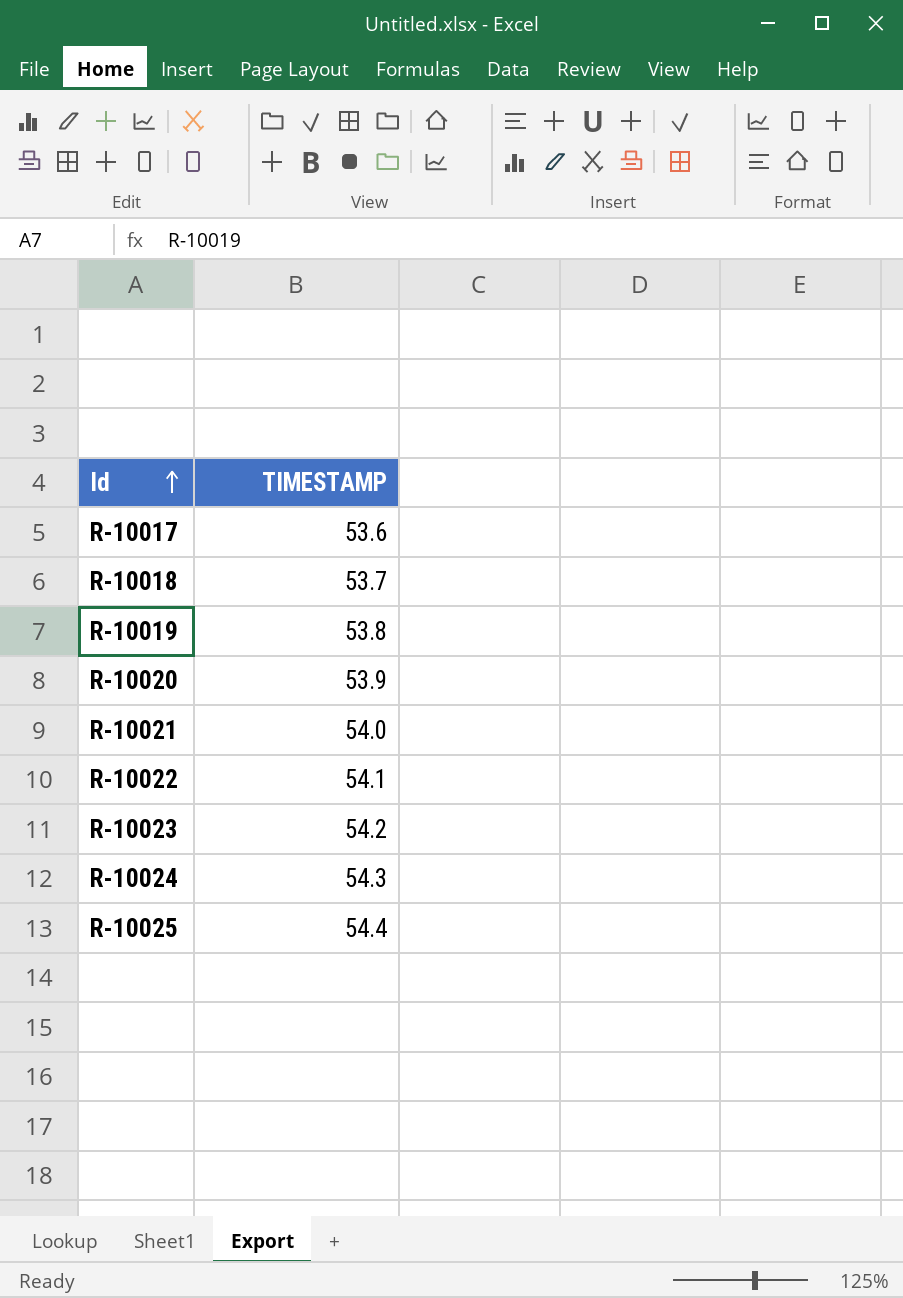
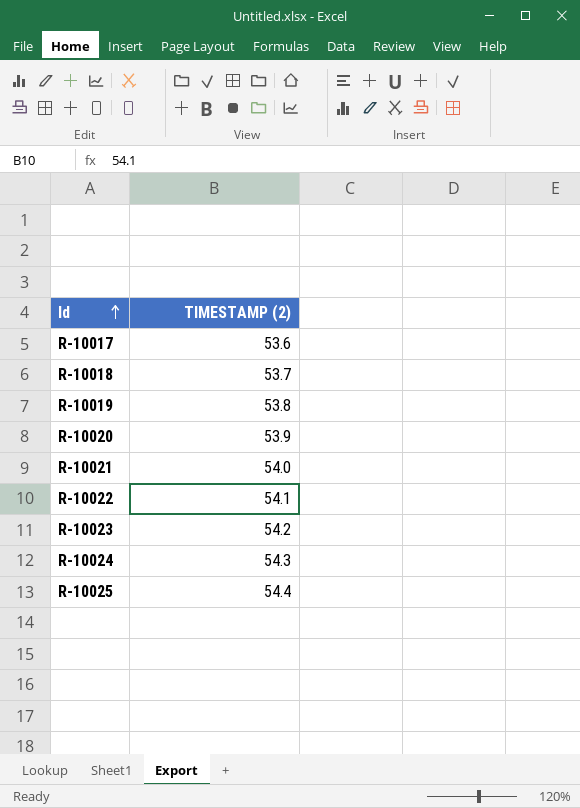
column name: TIMESTAMP -> TIMESTAMP (2)

